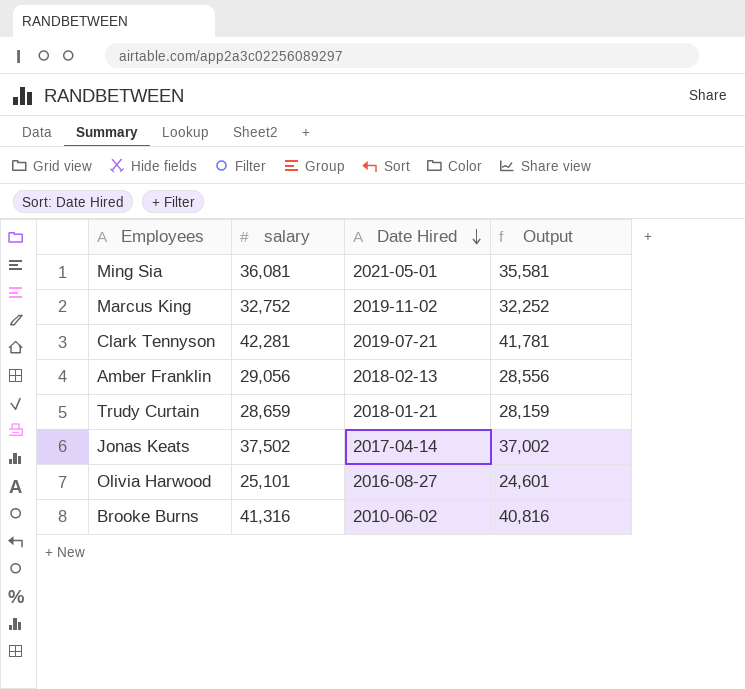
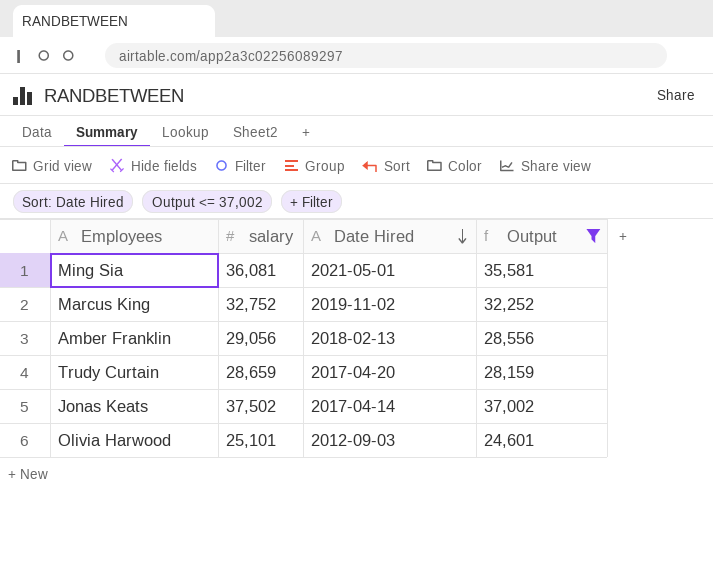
filter: none -> Output <= 37,002
Trudy Curtain | Date Hired: 2018-01-21 -> 2017-04-20
Olivia Harwood | Date Hired: 2016-08-27 -> 2012-09-03

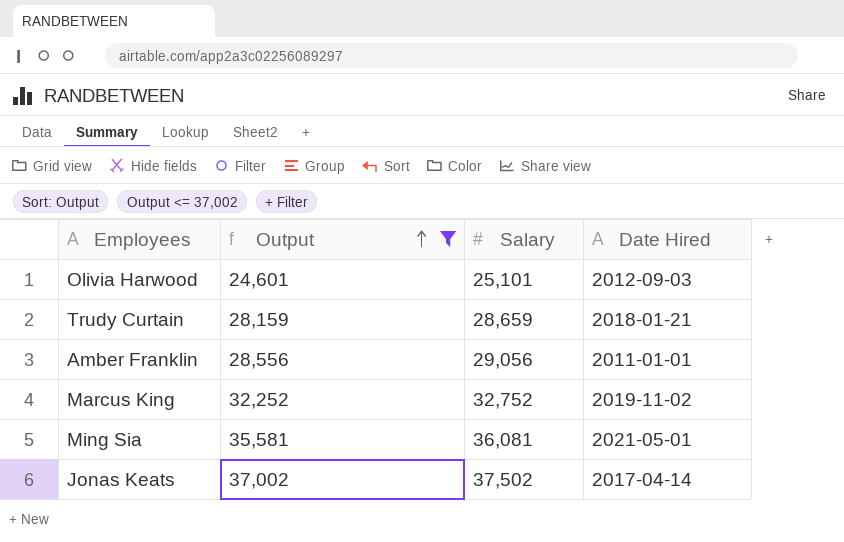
row order: Date Hired descending -> Output ascending
column Output | position: 4 -> 2
column name: salary -> Salary
Trudy Curtain | Date Hired: 2017-04-20 -> 2018-01-21
Amber Franklin | Date Hired: 2018-02-13 -> 2011-01-01

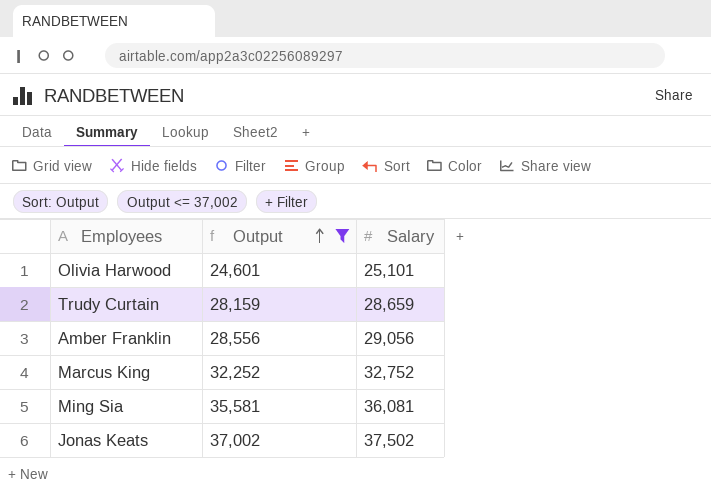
column Date Hired | position: 4 -> none

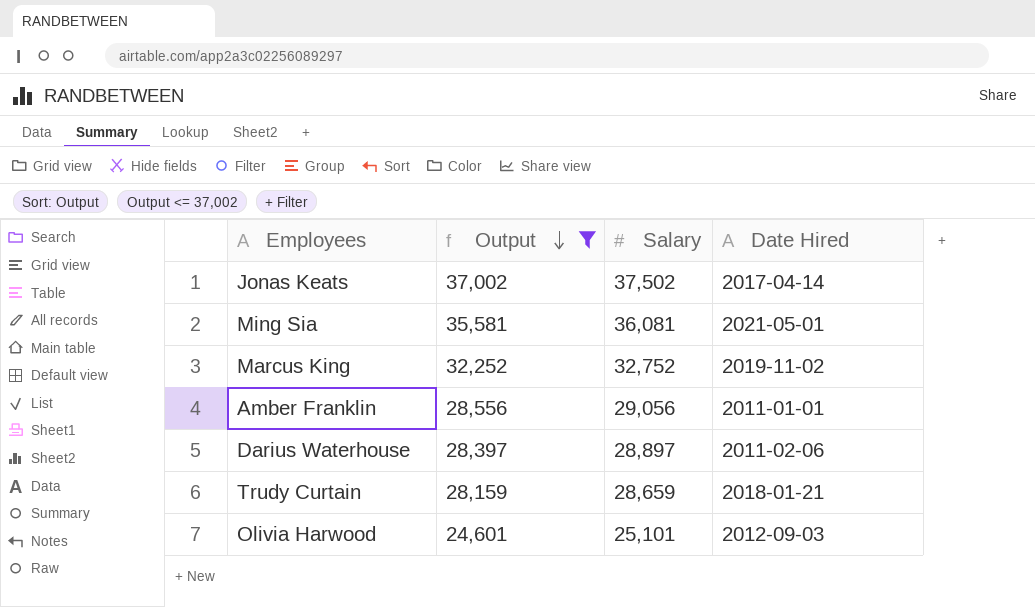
row order: Output ascending -> Output descending
column Date Hired | position: none -> 4
row Darius Waterhouse: none -> 28,397 | 28,897 | 2011-02-06

